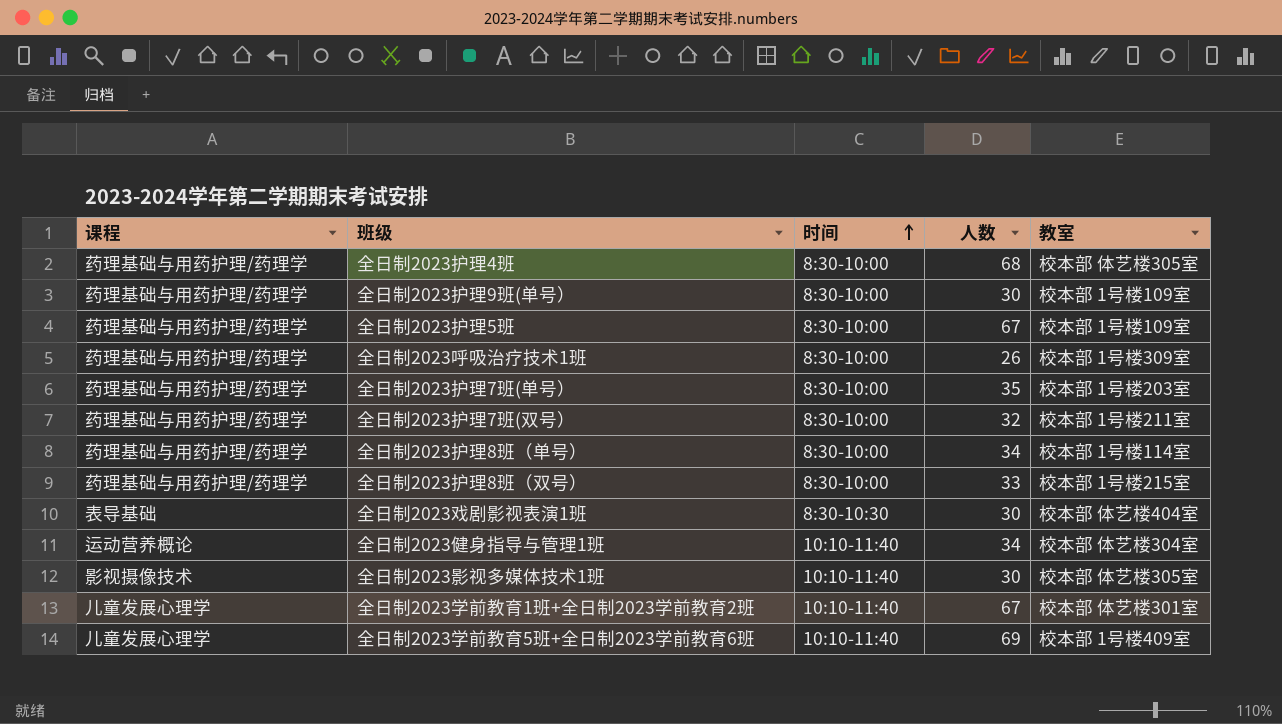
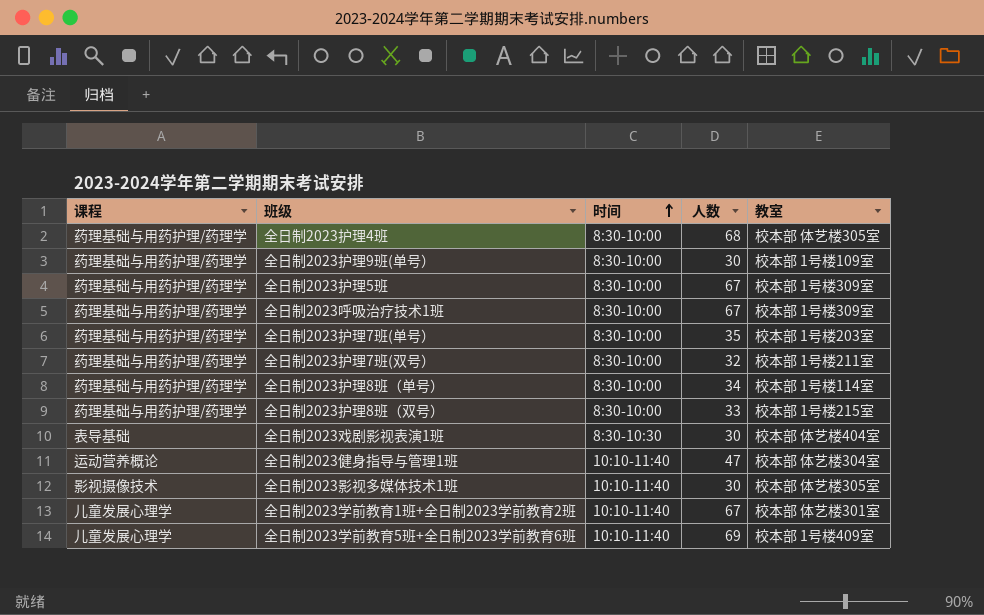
全日制2023护理5班 | 教室: 校本部 1号楼109室 -> 校本部 1号楼309室
全日制2023呼吸治疗技术1班 | 人数: 26 -> 67
全日制2023健身指导与管理1班 | 人数: 34 -> 47

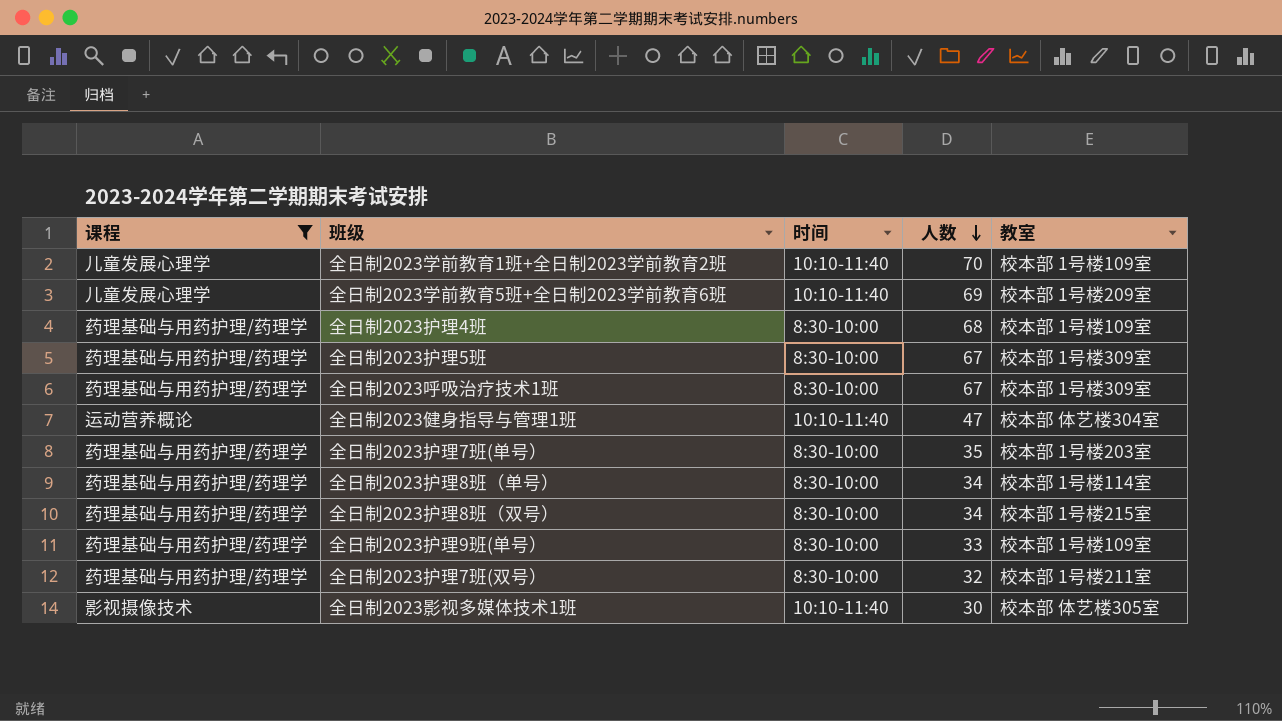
filter: none -> 课程 != 表导基础
row order: 时间 ascending -> 人数 descending
全日制2023学前教育1班+全日制2023学前教育2班 | 人数: 67 -> 70
全日制2023学前教育1班+全日制2023学前教育2班 | 教室: 校本部 体艺楼301室 -> 校本部 1号楼109室
全日制2023学前教育5班+全日制2023学前教育6班 | 教室: 校本部 1号楼409室 -> 校本部 1号楼209室
全日制2023护理4班 | 教室: 校本部 体艺楼305室 -> 校本部 1号楼109室
全日制2023护理8班（双号） | 人数: 33 -> 34
全日制2023护理9班(单号） | 人数: 30 -> 33

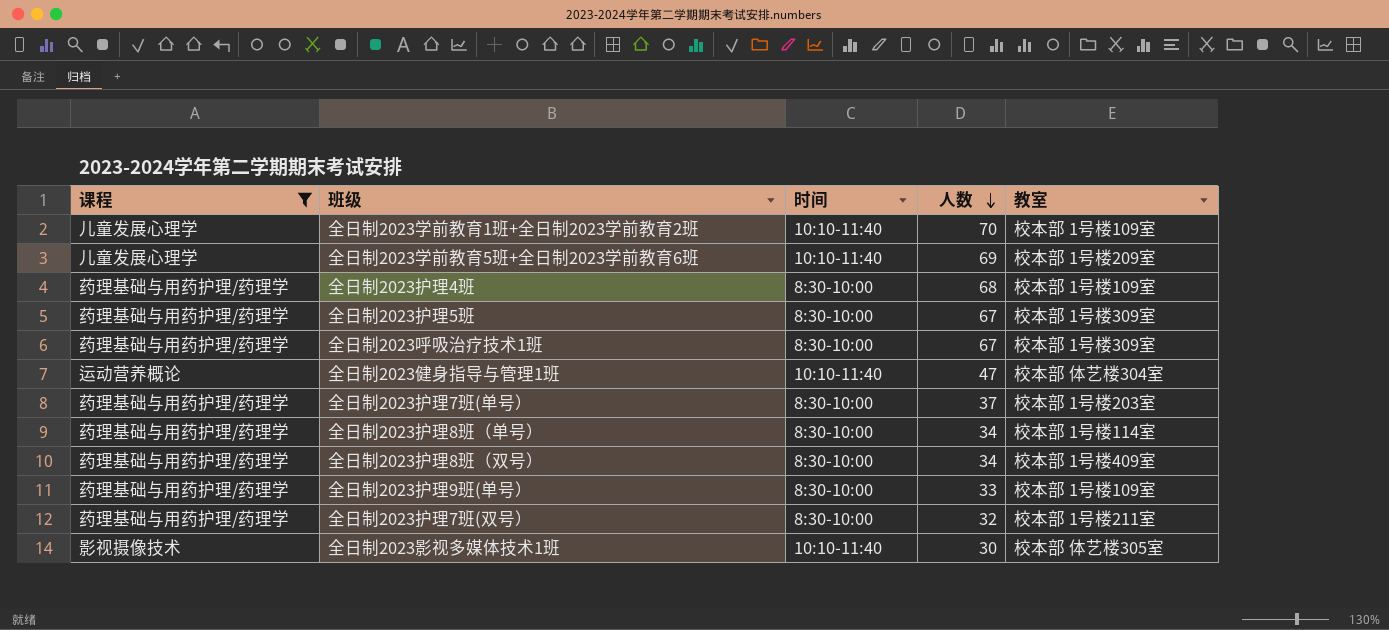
全日制2023护理7班(单号） | 人数: 35 -> 37
全日制2023护理8班（双号） | 教室: 校本部 1号楼215室 -> 校本部 1号楼409室

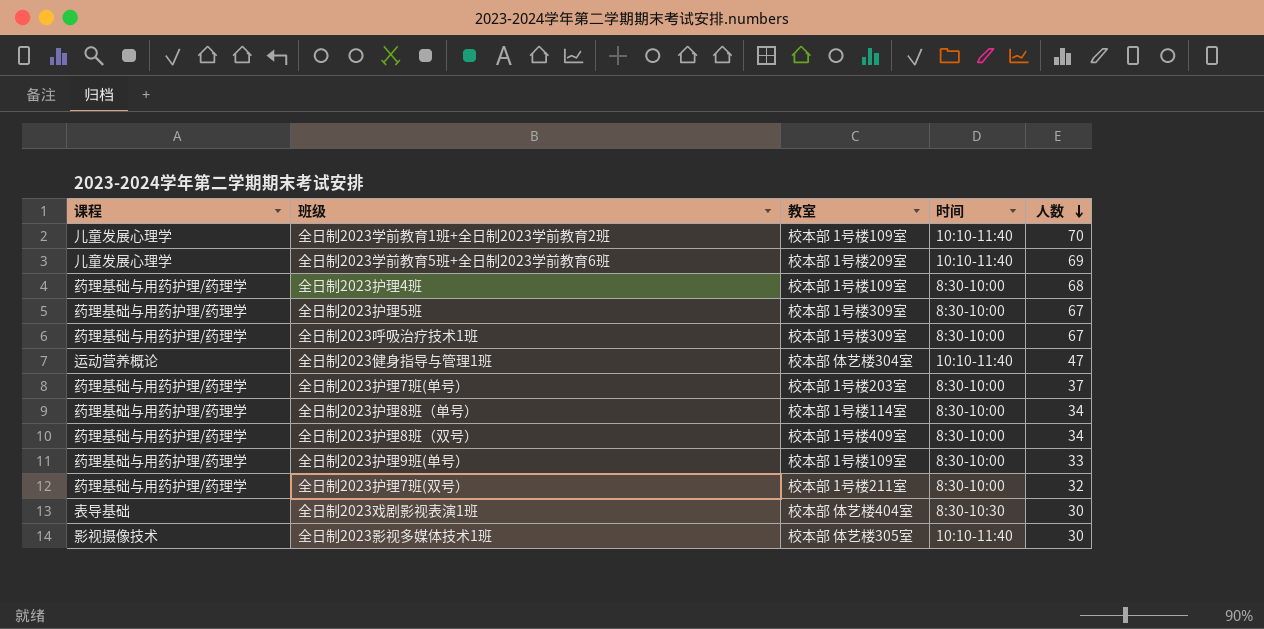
filter: 课程 != 表导基础 -> none
column 教室 | position: 5 -> 3

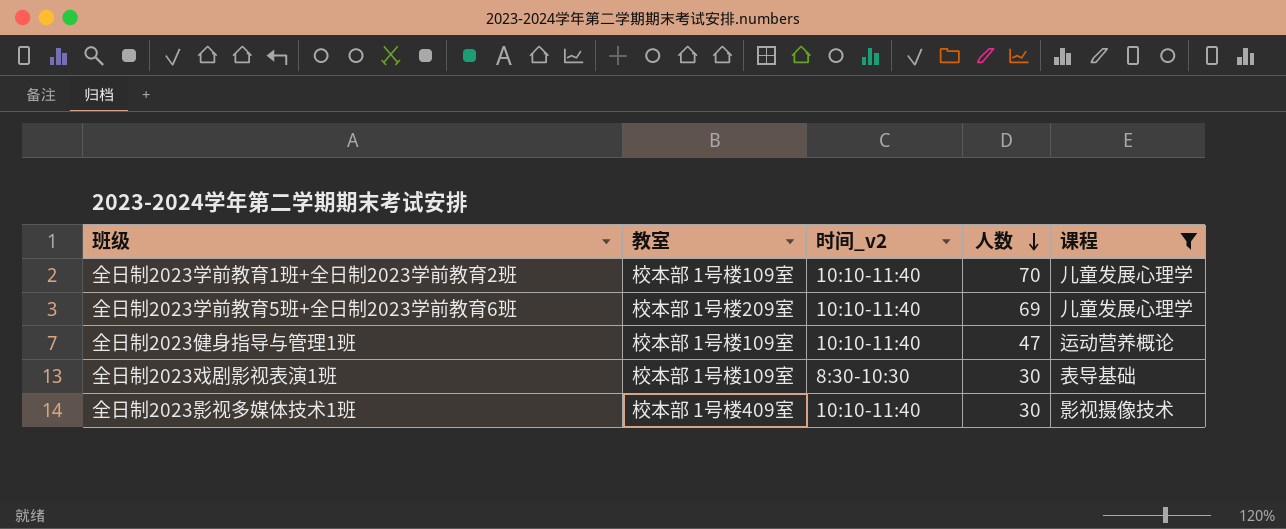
filter: none -> 课程 != 药理基础与用药护理/药理学
column name: 时间 -> 时间_v2
column 课程 | position: 1 -> 5
全日制2023健身指导与管理1班 | 教室: 校本部 体艺楼304室 -> 校本部 1号楼109室
全日制2023戏剧影视表演1班 | 教室: 校本部 体艺楼404室 -> 校本部 1号楼109室
全日制2023影视多媒体技术1班 | 教室: 校本部 体艺楼305室 -> 校本部 1号楼409室

